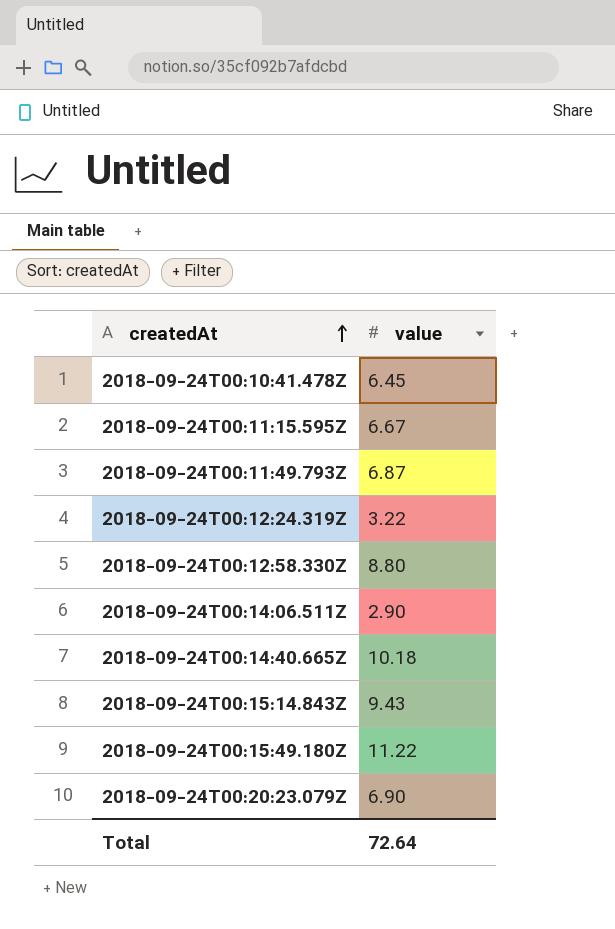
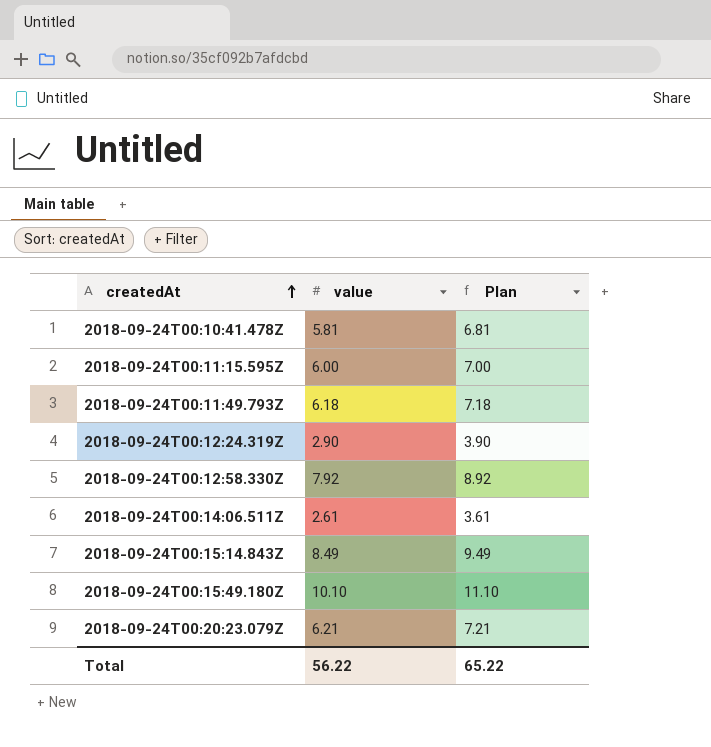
column Plan | formula: none -> [value] + 1
row 2018-09-24T00:14:40.665Z: 10.18 -> none
2018-09-24T00:10:41.478Z | value: 6.45 -> 5.81
2018-09-24T00:11:15.595Z | value: 6.67 -> 6.00
2018-09-24T00:11:49.793Z | value: 6.87 -> 6.18
2018-09-24T00:12:24.319Z | value: 3.22 -> 2.90
2018-09-24T00:12:58.330Z | value: 8.80 -> 7.92
2018-09-24T00:14:06.511Z | value: 2.90 -> 2.61
2018-09-24T00:15:14.843Z | value: 9.43 -> 8.49
2018-09-24T00:15:49.180Z | value: 11.22 -> 10.10
2018-09-24T00:20:23.079Z | value: 6.90 -> 6.21
Total | value: 72.64 -> 56.22

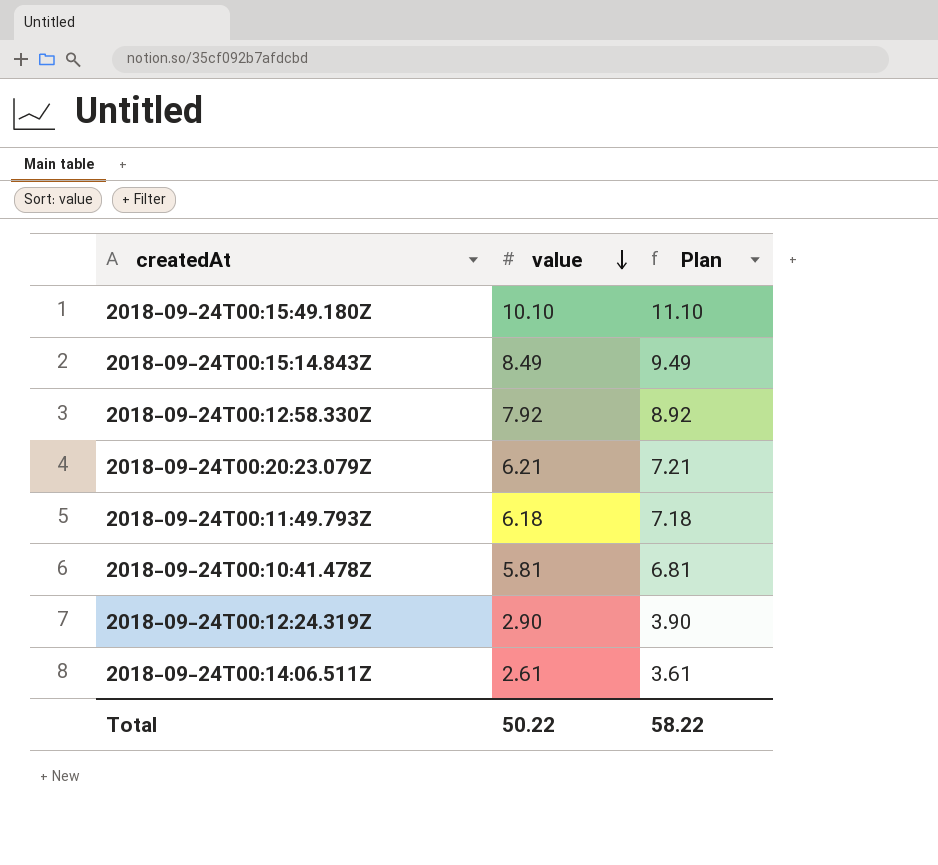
row order: createdAt ascending -> value descending
row 2018-09-24T00:11:15.595Z: 6.00 | 7.00 -> none
Total | value: 56.22 -> 50.22
Total | Plan: 65.22 -> 58.22

